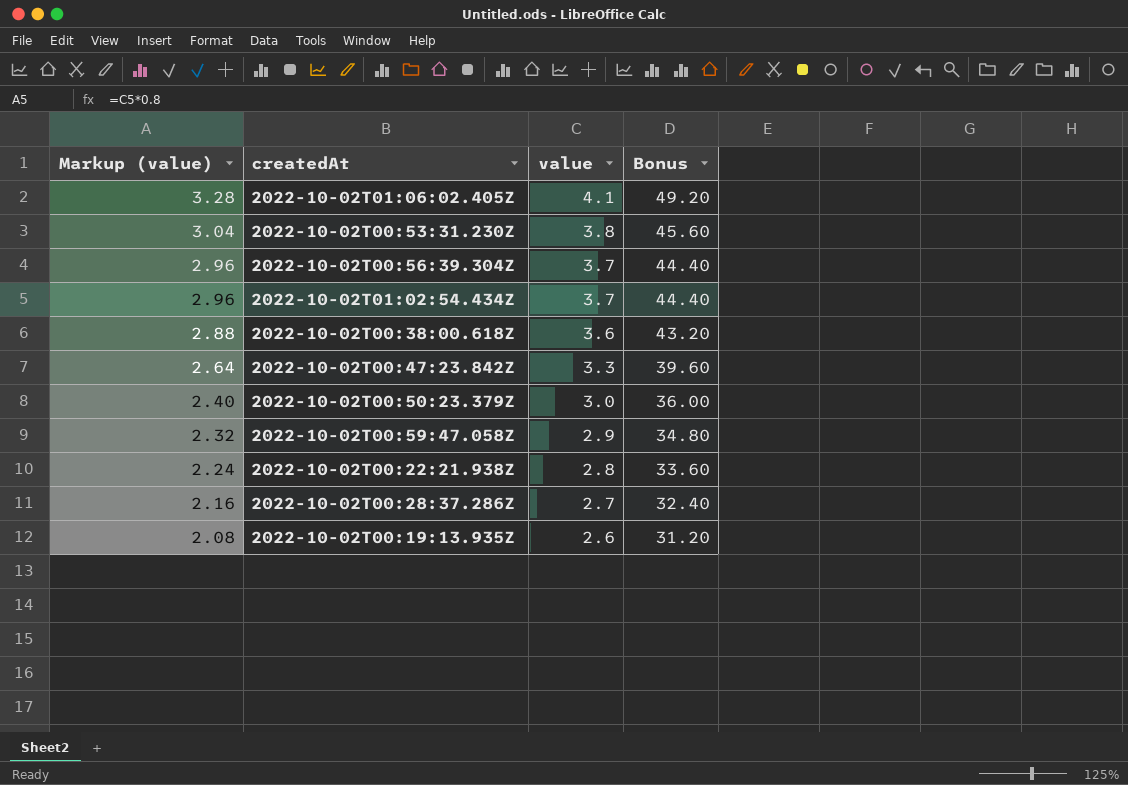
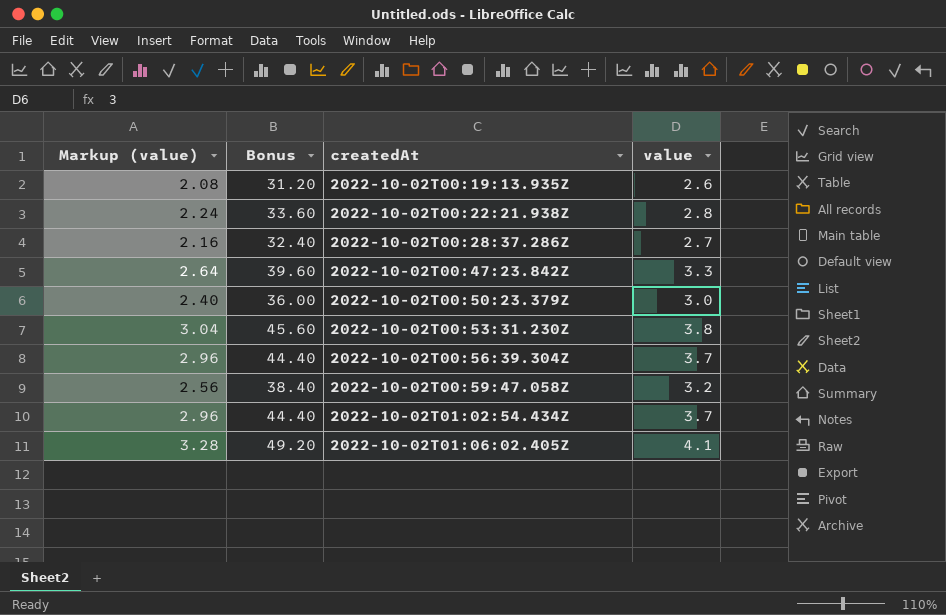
row order: Markup (value) descending -> createdAt ascending
column Bonus | position: 4 -> 2
row 2022-10-02T00:38:00.618Z: 2.88 | 3.6 | 43.20 -> none
2022-10-02T00:59:47.058Z | Markup (value): 2.32 -> 2.56
2022-10-02T00:59:47.058Z | Bonus: 34.80 -> 38.40
2022-10-02T00:59:47.058Z | value: 2.9 -> 3.2

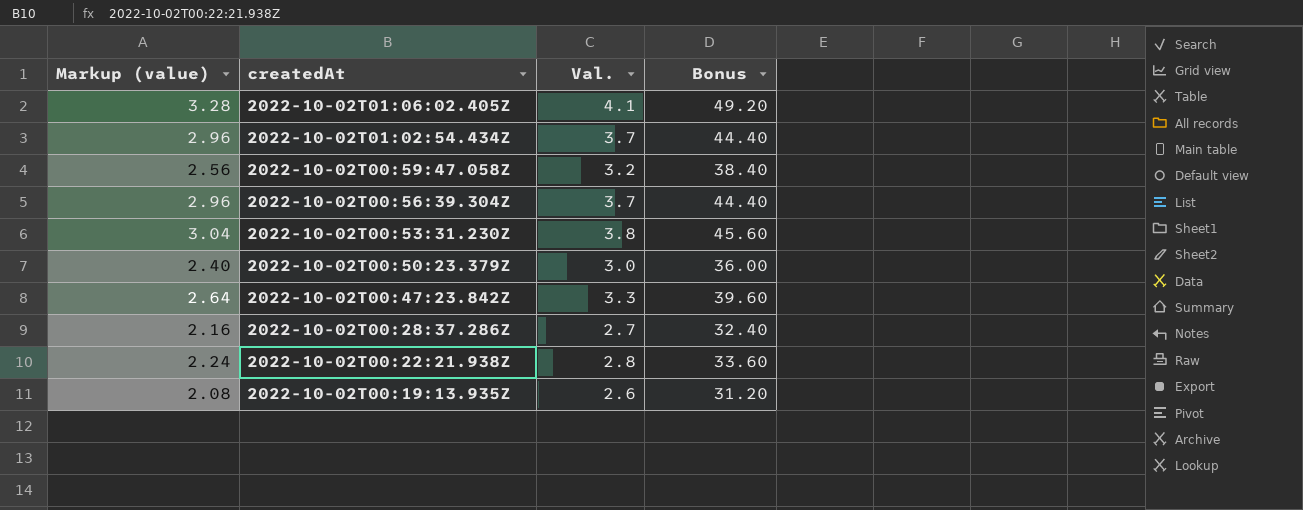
row order: createdAt ascending -> createdAt descending
column name: value -> Val.
column Bonus | position: 2 -> 4

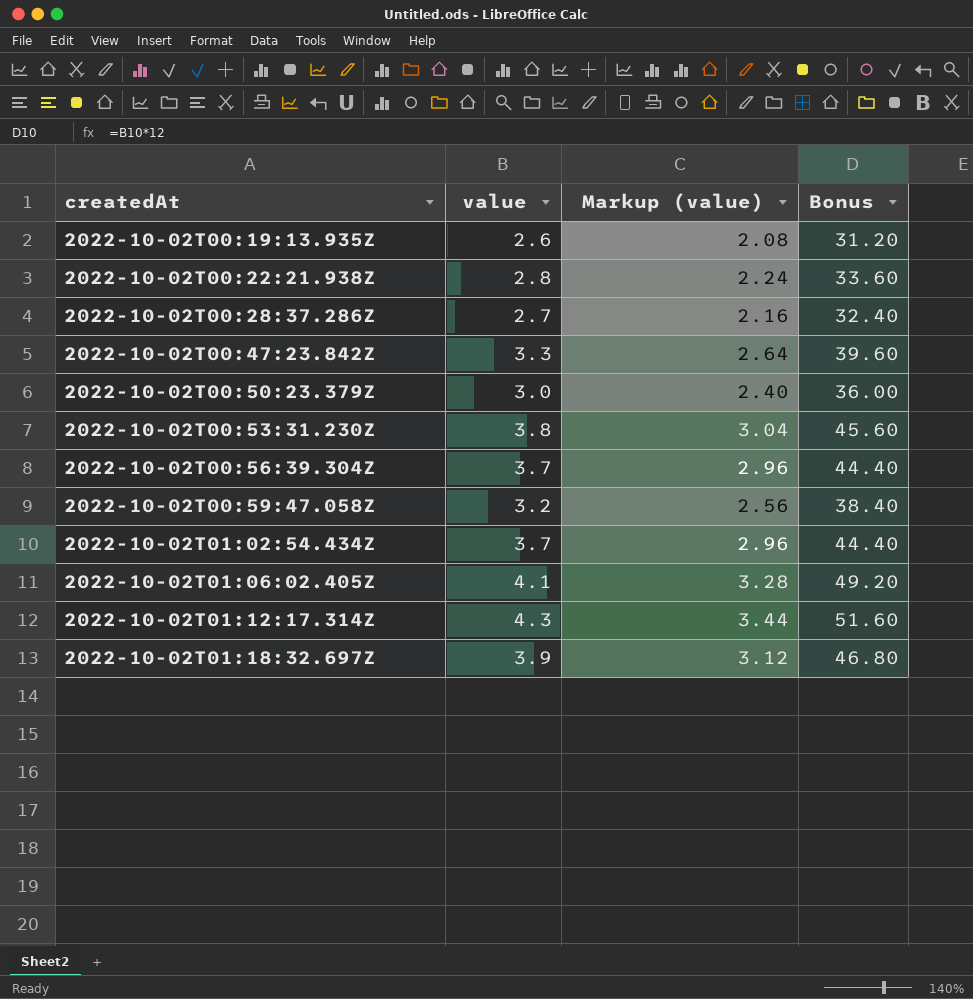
row order: createdAt descending -> createdAt ascending
column name: Val. -> value
column Markup (value) | position: 1 -> 3
row 2022-10-02T01:12:17.314Z: none -> 4.3 | 3.44 | 51.60
row 2022-10-02T01:18:32.697Z: none -> 3.9 | 3.12 | 46.80

